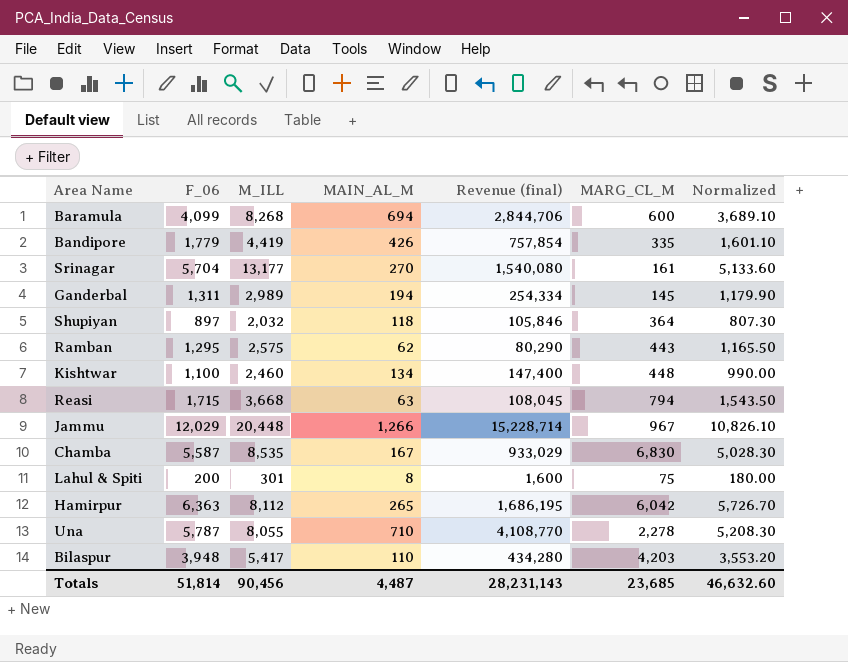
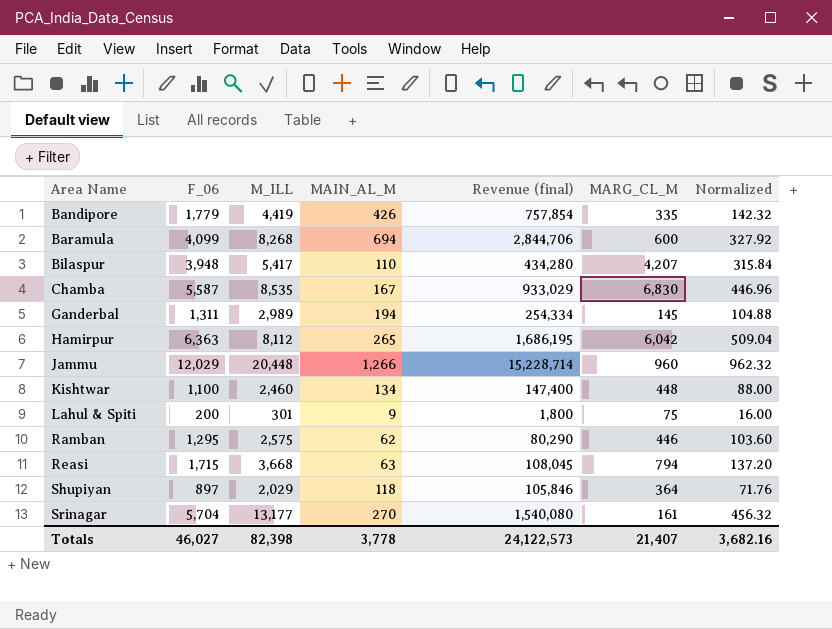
row order: none -> Area Name ascending
column Normalized | formula: [F_06] * 0.9 -> [F_06] * 0.08
row Una: 5,787 | 8,055 | 710 | 4,108,770 | 2,278 | 5,208.30 -> none
Bilaspur | MARG_CL_M: 4,203 -> 4,207
Jammu | MARG_CL_M: 967 -> 960
Lahul & Spiti | MAIN_AL_M: 8 -> 9
Lahul & Spiti | Revenue (final): 1,600 -> 1,800
Ramban | MARG_CL_M: 443 -> 446
Shupiyan | M_ILL: 2,032 -> 2,029
Totals | F_06: 51,814 -> 46,027
Totals | M_ILL: 90,456 -> 82,398
Totals | MAIN_AL_M: 4,487 -> 3,778
Totals | Revenue (final): 28,231,143 -> 24,122,573
Totals | MARG_CL_M: 23,685 -> 21,407
Totals | Normalized: 46,632.60 -> 3,682.16

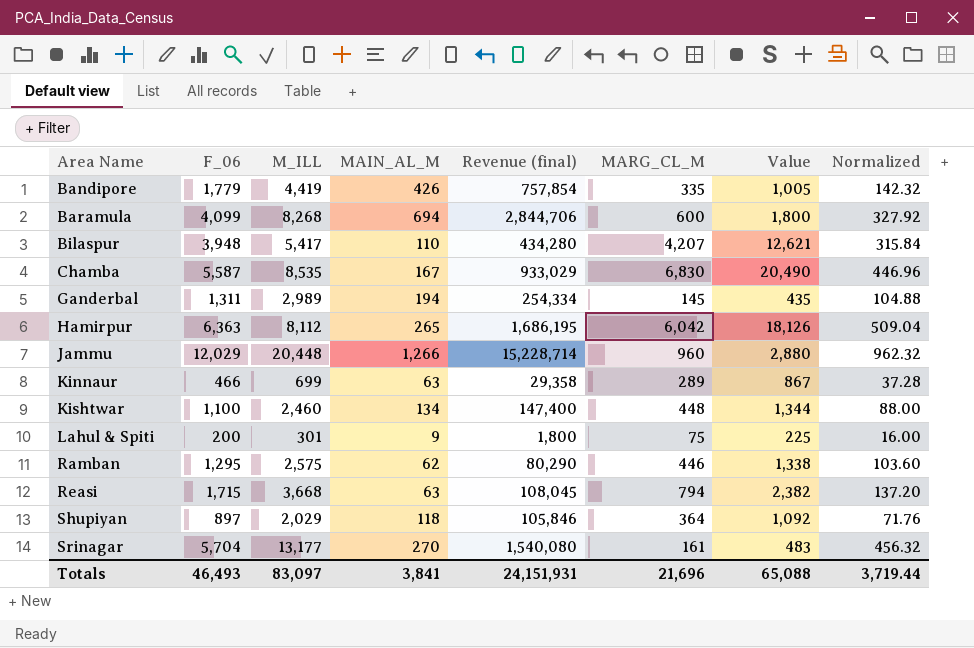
column Value | formula: none -> [MARG_CL_M] * 3
row Kinnaur: none -> 466 | 699 | 63 | 29,358 | 289 | 867 | 37.28
Totals | F_06: 46,027 -> 46,493
Totals | M_ILL: 82,398 -> 83,097
Totals | MAIN_AL_M: 3,778 -> 3,841
Totals | Revenue (final): 24,122,573 -> 24,151,931
Totals | MARG_CL_M: 21,407 -> 21,696
Totals | Normalized: 3,682.16 -> 3,719.44

